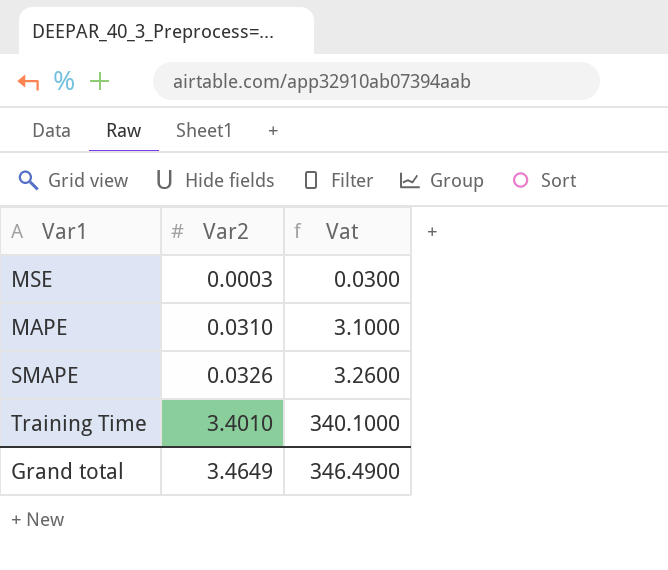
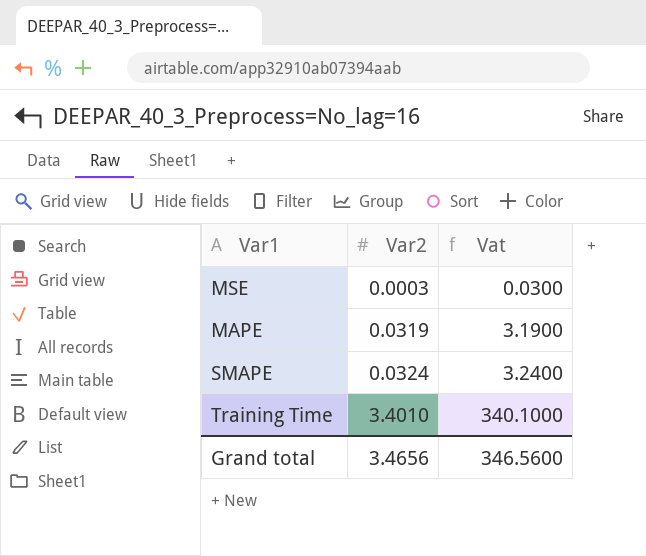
MAPE | Var2: 0.0310 -> 0.0319
MAPE | Vat: 3.1000 -> 3.1900
SMAPE | Var2: 0.0326 -> 0.0324
SMAPE | Vat: 3.2600 -> 3.2400
Grand total | Var2: 3.4649 -> 3.4656
Grand total | Vat: 346.4900 -> 346.5600

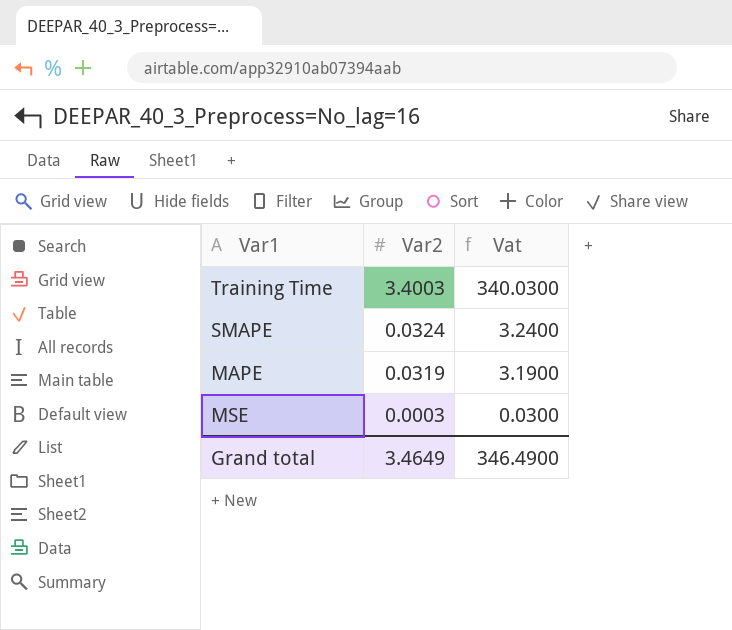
row order: Var2 ascending -> Var2 descending
Training Time | Var2: 3.4010 -> 3.4003
Training Time | Vat: 340.1000 -> 340.0300
Grand total | Var2: 3.4656 -> 3.4649
Grand total | Vat: 346.5600 -> 346.4900

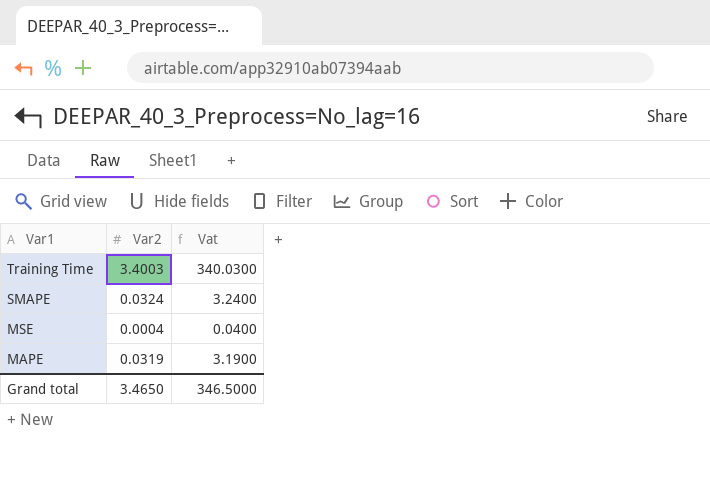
row order: Var2 descending -> Var1 descending
MSE | Var2: 0.0003 -> 0.0004
MSE | Vat: 0.0300 -> 0.0400
Grand total | Var2: 3.4649 -> 3.4650
Grand total | Vat: 346.4900 -> 346.5000

